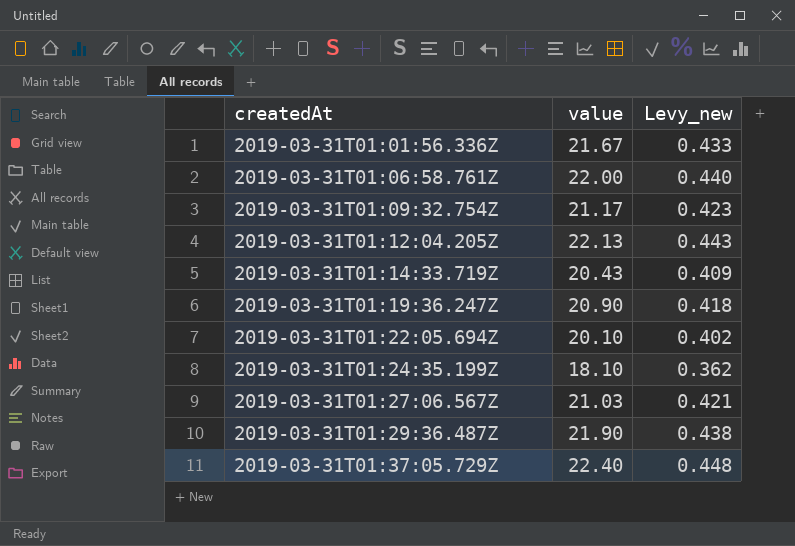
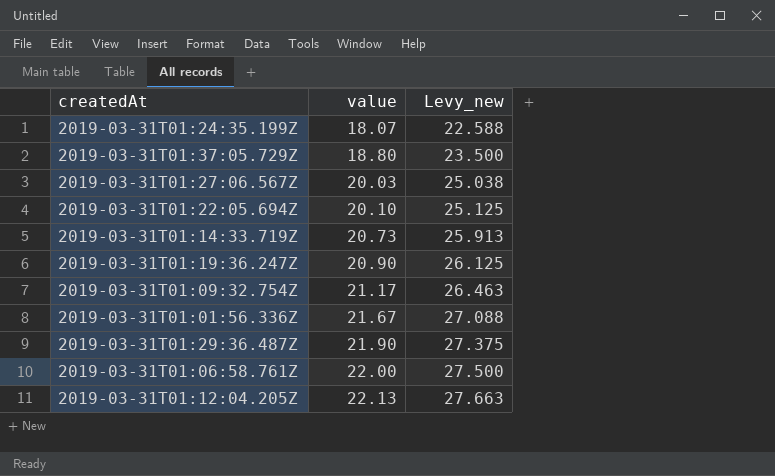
row order: createdAt ascending -> value ascending
column Levy_new | formula: [value] * 0.02 -> [value] * 1.25
2019-03-31T01:24:35.199Z | value: 18.10 -> 18.07
2019-03-31T01:37:05.729Z | value: 22.40 -> 18.80
2019-03-31T01:27:06.567Z | value: 21.03 -> 20.03
2019-03-31T01:14:33.719Z | value: 20.43 -> 20.73

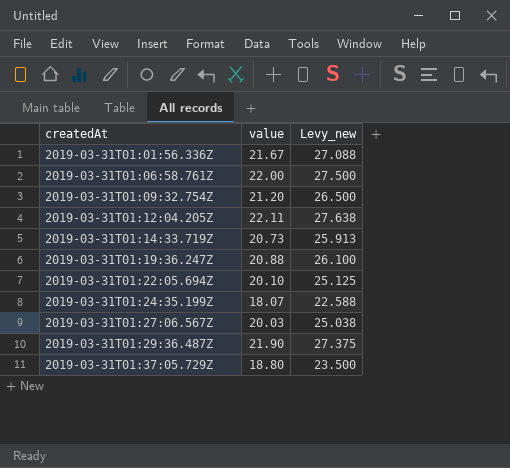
row order: value ascending -> createdAt ascending
2019-03-31T01:09:32.754Z | value: 21.17 -> 21.20
2019-03-31T01:09:32.754Z | Levy_new: 26.463 -> 26.500
2019-03-31T01:12:04.205Z | value: 22.13 -> 22.11
2019-03-31T01:12:04.205Z | Levy_new: 27.663 -> 27.638
2019-03-31T01:19:36.247Z | value: 20.90 -> 20.88
2019-03-31T01:19:36.247Z | Levy_new: 26.125 -> 26.100

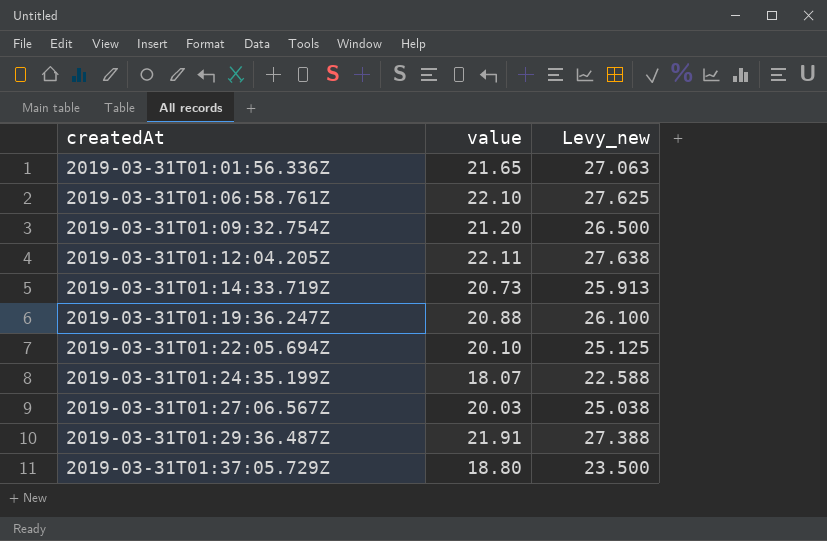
2019-03-31T01:01:56.336Z | value: 21.67 -> 21.65
2019-03-31T01:01:56.336Z | Levy_new: 27.088 -> 27.063
2019-03-31T01:06:58.761Z | value: 22.00 -> 22.10
2019-03-31T01:06:58.761Z | Levy_new: 27.500 -> 27.625
2019-03-31T01:29:36.487Z | value: 21.90 -> 21.91
2019-03-31T01:29:36.487Z | Levy_new: 27.375 -> 27.388

